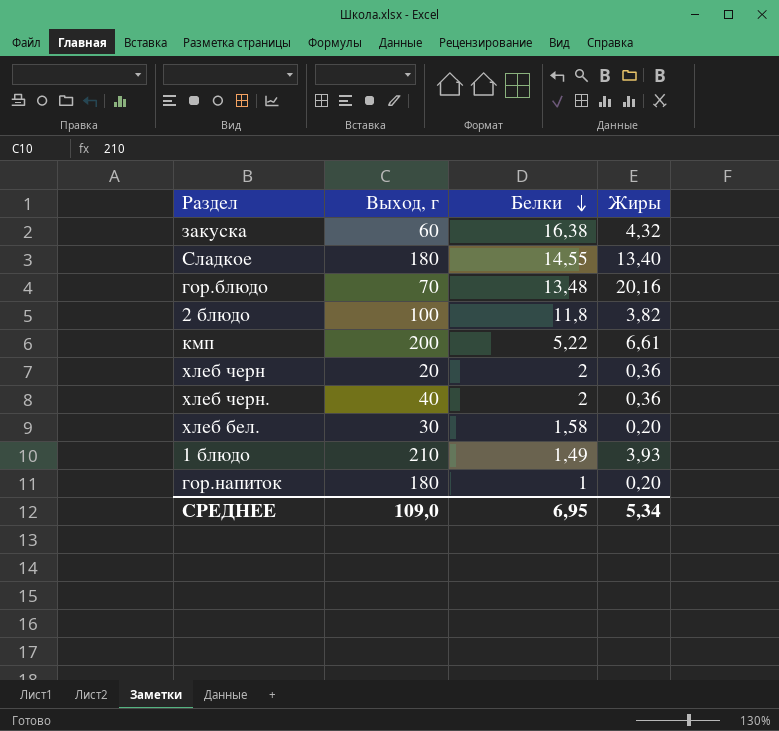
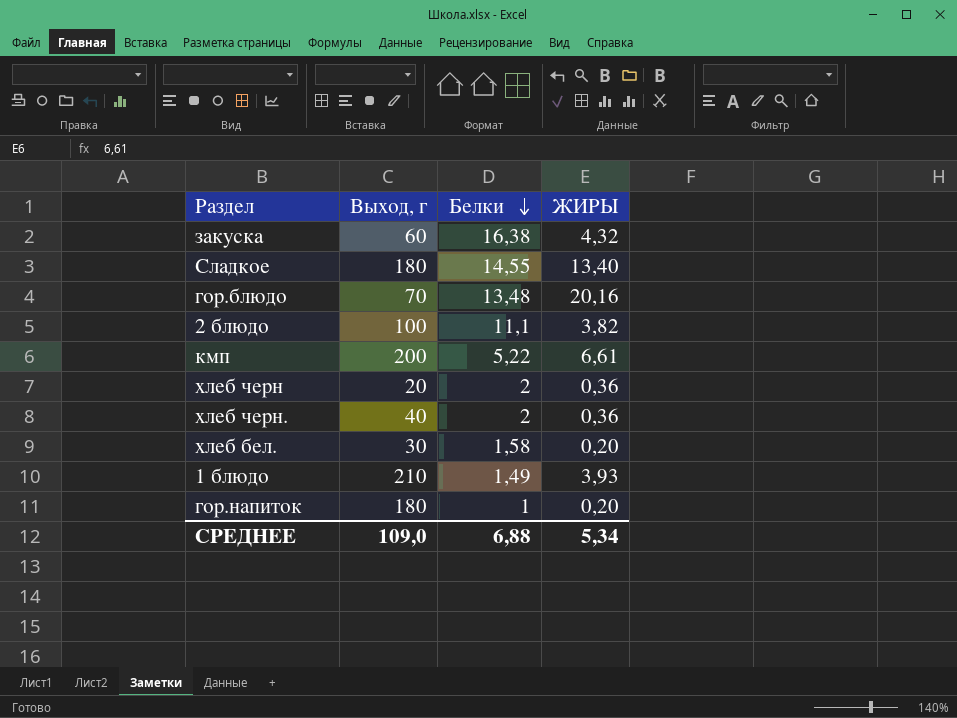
column name: Жиры -> ЖИРЫ
2 блюдо | Белки: 11,8 -> 11,1
СРЕДНЕЕ | Белки: 6,95 -> 6,88

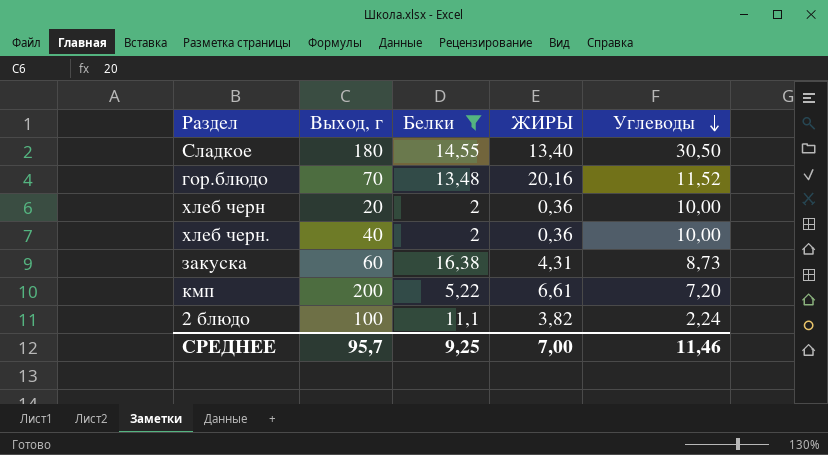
filter: none -> Белки >= 2
row order: Белки descending -> Углеводы descending
column Углеводы | position: none -> 5
закуска | ЖИРЫ: 4,32 -> 4,31
СРЕДНЕЕ | Выход, г: 109,0 -> 95,7
СРЕДНЕЕ | Белки: 6,88 -> 9,25
СРЕДНЕЕ | ЖИРЫ: 5,34 -> 7,00

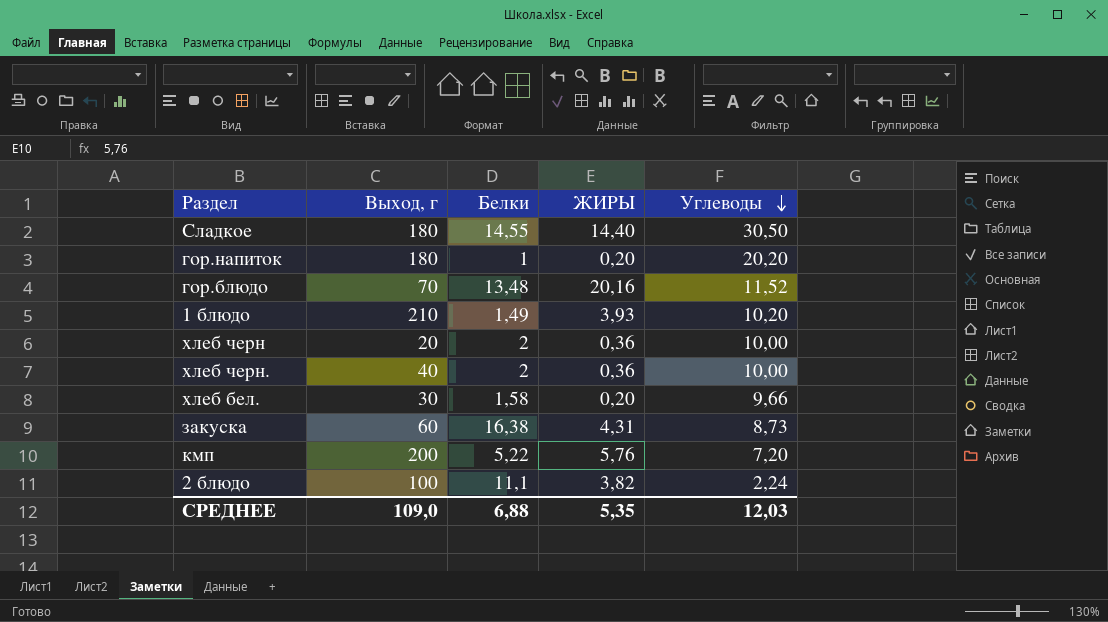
filter: Белки >= 2 -> none
Сладкое | ЖИРЫ: 13,40 -> 14,40
кмп | ЖИРЫ: 6,61 -> 5,76
СРЕДНЕЕ | Выход, г: 95,7 -> 109,0
СРЕДНЕЕ | Белки: 9,25 -> 6,88
СРЕДНЕЕ | ЖИРЫ: 7,00 -> 5,35
СРЕДНЕЕ | Углеводы: 11,46 -> 12,03

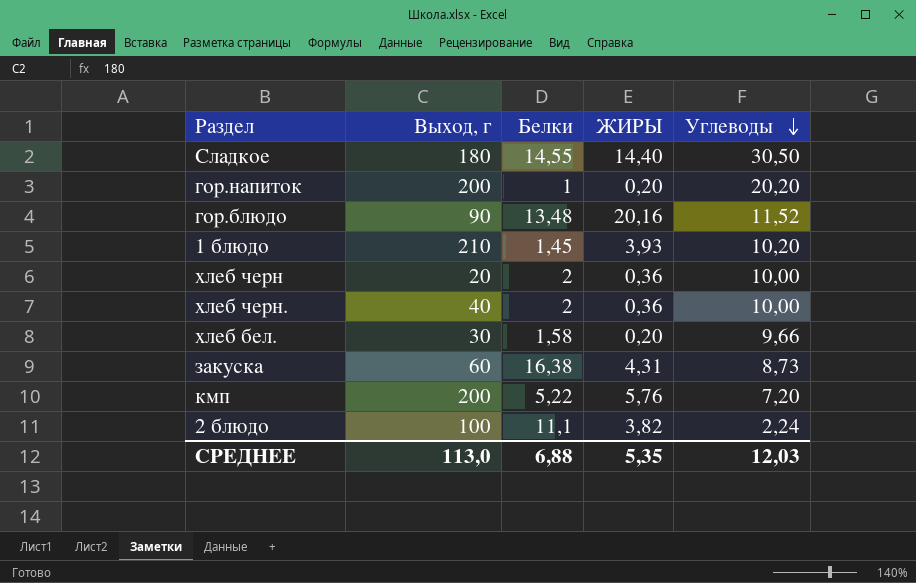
гор.напиток | Выход, г: 180 -> 200
гор.блюдо | Выход, г: 70 -> 90
1 блюдо | Белки: 1,49 -> 1,45
СРЕДНЕЕ | Выход, г: 109,0 -> 113,0

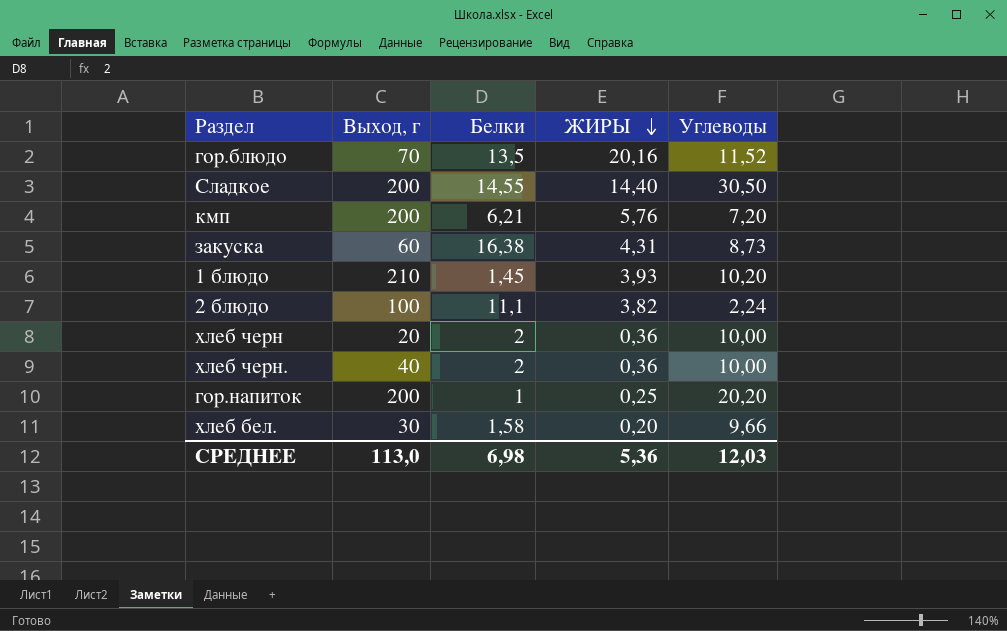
row order: Углеводы descending -> ЖИРЫ descending
гор.блюдо | Выход, г: 90 -> 70
гор.блюдо | Белки: 13,48 -> 13,5
Сладкое | Выход, г: 180 -> 200
кмп | Белки: 5,22 -> 6,21
гор.напиток | ЖИРЫ: 0,20 -> 0,25
СРЕДНЕЕ | Белки: 6,88 -> 6,98
СРЕДНЕЕ | ЖИРЫ: 5,35 -> 5,36

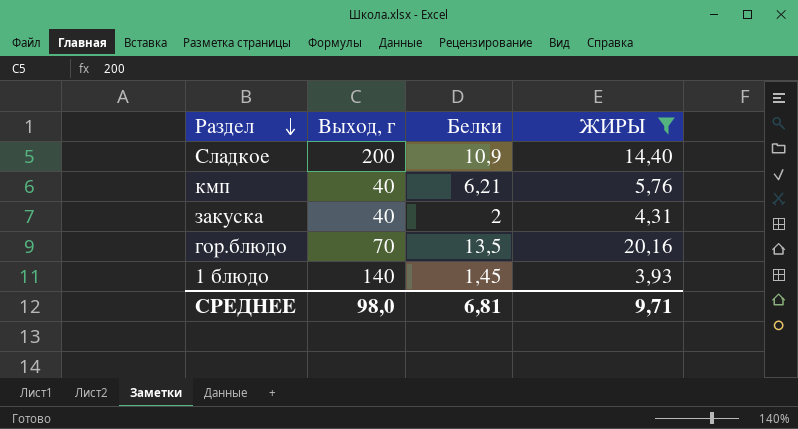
filter: none -> ЖИРЫ >= 3,93
row order: ЖИРЫ descending -> Раздел descending
column Углеводы | position: 5 -> none
Сладкое | Белки: 14,55 -> 10,9
кмп | Выход, г: 200 -> 40
закуска | Выход, г: 60 -> 40
закуска | Белки: 16,38 -> 2
1 блюдо | Выход, г: 210 -> 140
СРЕДНЕЕ | Выход, г: 113,0 -> 98,0
СРЕДНЕЕ | Белки: 6,98 -> 6,81
СРЕДНЕЕ | ЖИРЫ: 5,36 -> 9,71

